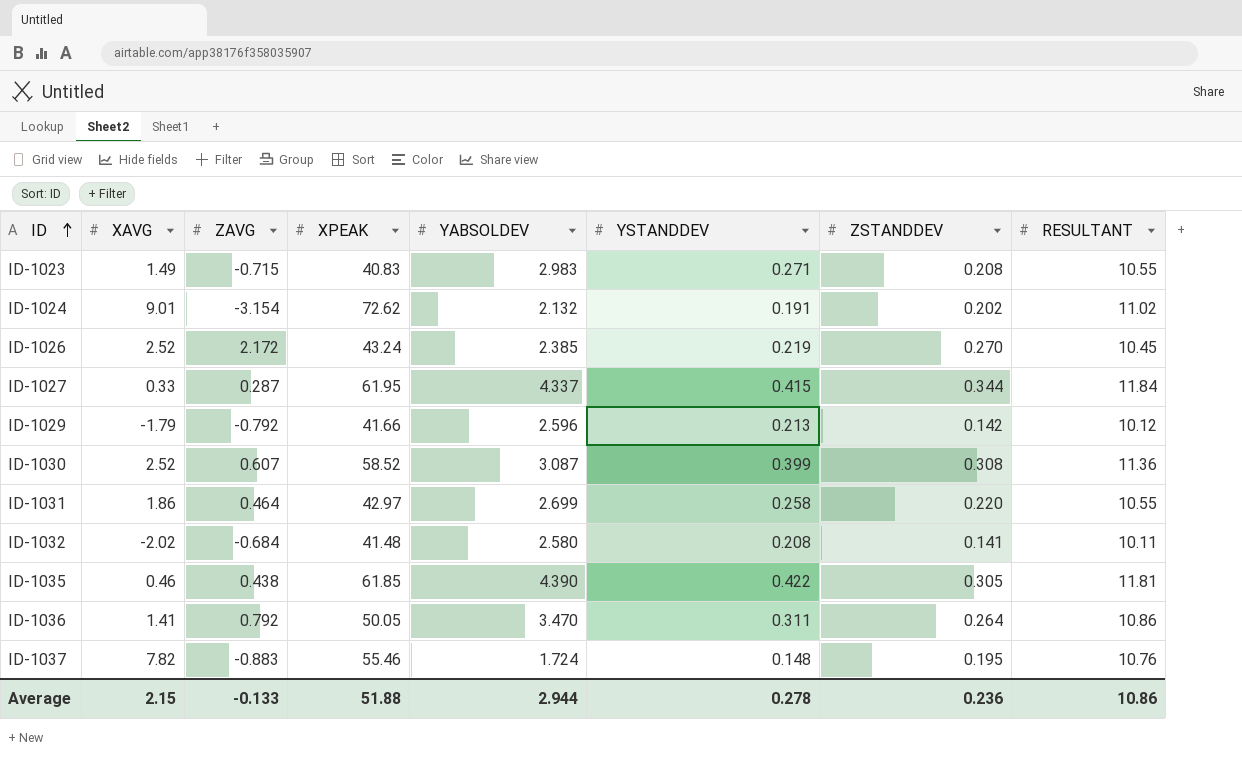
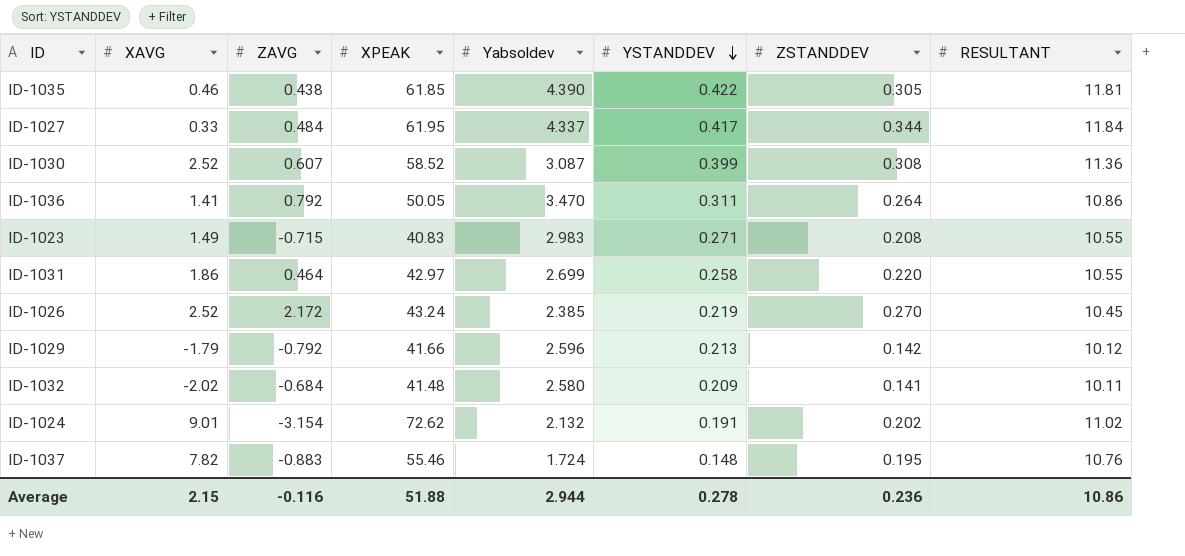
row order: ID ascending -> YSTANDDEV descending
column name: YABSOLDEV -> Yabsoldev
ID-1027 | ZAVG: 0.287 -> 0.484
ID-1027 | YSTANDDEV: 0.415 -> 0.417
ID-1032 | YSTANDDEV: 0.208 -> 0.209
Average | ZAVG: -0.133 -> -0.116

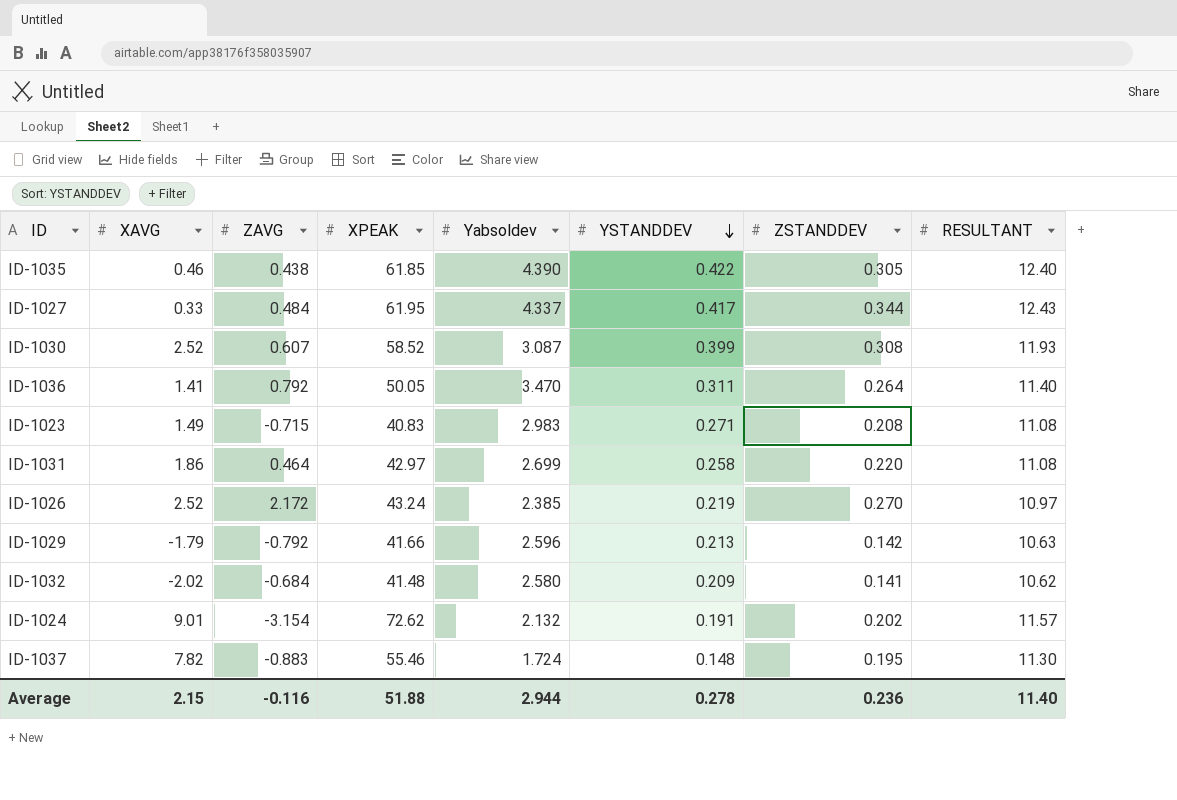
ID-1035 | RESULTANT: 11.81 -> 12.40
ID-1027 | RESULTANT: 11.84 -> 12.43
ID-1030 | RESULTANT: 11.36 -> 11.93
ID-1036 | RESULTANT: 10.86 -> 11.40
ID-1023 | RESULTANT: 10.55 -> 11.08
ID-1031 | RESULTANT: 10.55 -> 11.08
ID-1026 | RESULTANT: 10.45 -> 10.97
ID-1029 | RESULTANT: 10.12 -> 10.63
ID-1032 | RESULTANT: 10.11 -> 10.62
ID-1024 | RESULTANT: 11.02 -> 11.57
ID-1037 | RESULTANT: 10.76 -> 11.30
Average | RESULTANT: 10.86 -> 11.40

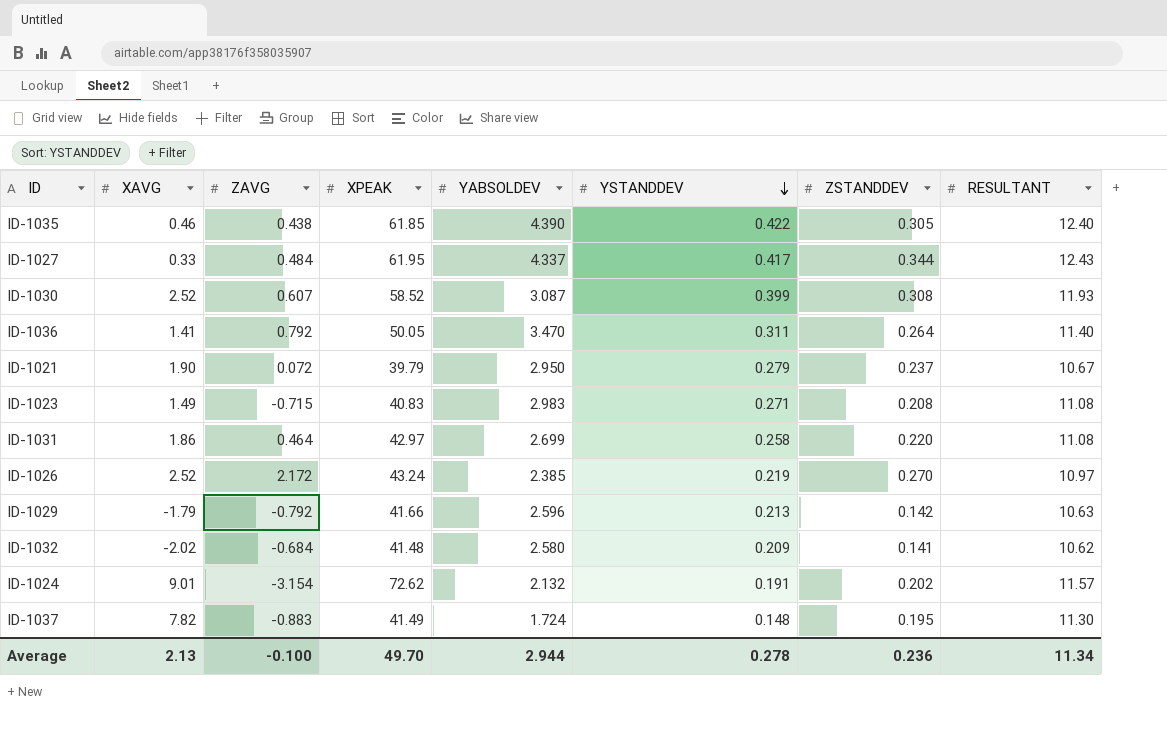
column name: Yabsoldev -> YABSOLDEV
row ID-1021: none -> 1.90 | 0.072 | 39.79 | 2.950 | 0.279 | 0.237 | 10.67
ID-1037 | XPEAK: 55.46 -> 41.49
Average | XAVG: 2.15 -> 2.13
Average | ZAVG: -0.116 -> -0.100
Average | XPEAK: 51.88 -> 49.70
Average | RESULTANT: 11.40 -> 11.34

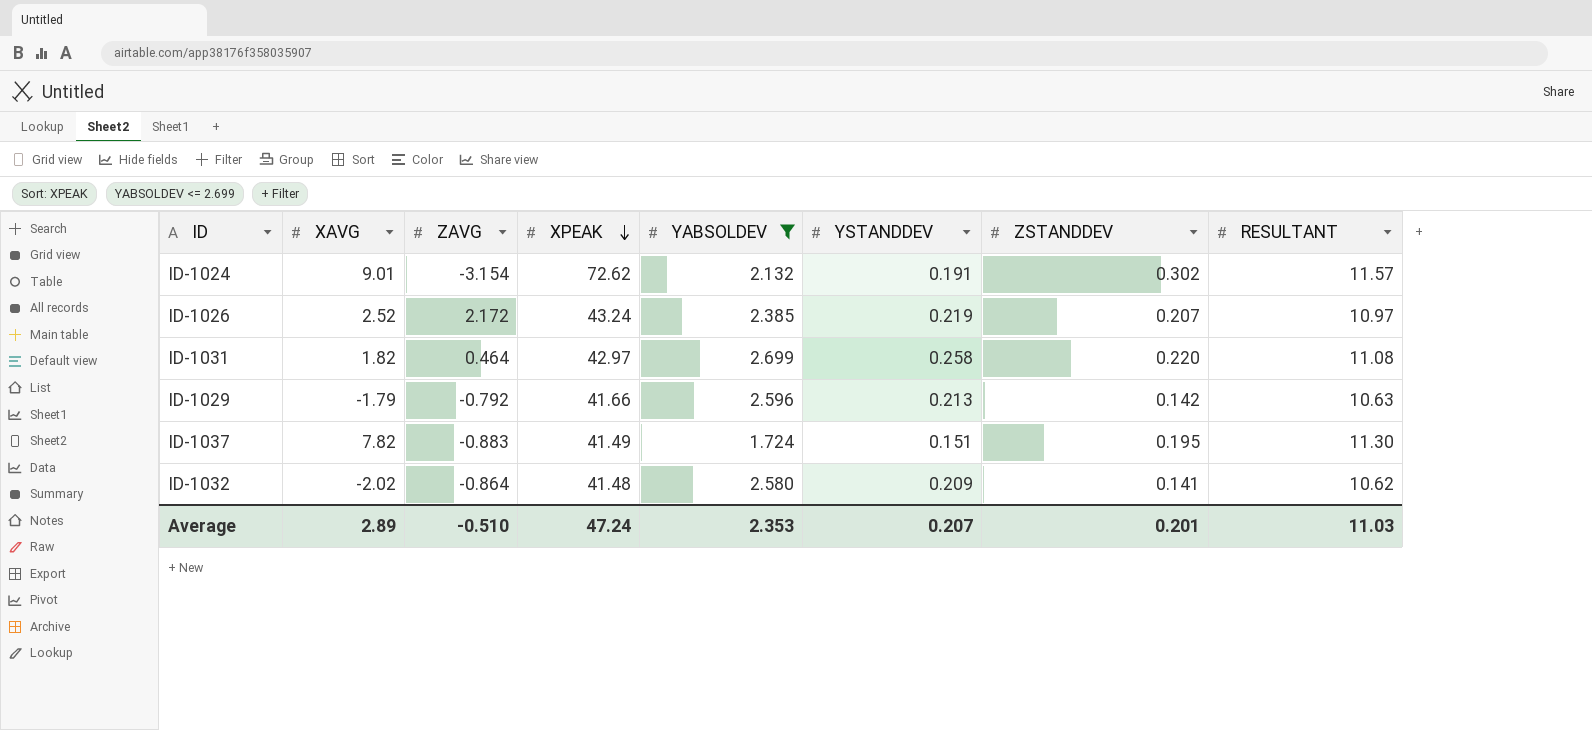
filter: none -> YABSOLDEV <= 2.699
row order: YSTANDDEV descending -> XPEAK descending
ID-1024 | ZSTANDDEV: 0.202 -> 0.302
ID-1026 | ZSTANDDEV: 0.270 -> 0.207
ID-1031 | XAVG: 1.86 -> 1.82
ID-1037 | YSTANDDEV: 0.148 -> 0.151
ID-1032 | ZAVG: -0.684 -> -0.864
Average | XAVG: 2.13 -> 2.89
Average | ZAVG: -0.100 -> -0.510
Average | XPEAK: 49.70 -> 47.24
Average | YABSOLDEV: 2.944 -> 2.353
Average | YSTANDDEV: 0.278 -> 0.207
Average | ZSTANDDEV: 0.236 -> 0.201
Average | RESULTANT: 11.34 -> 11.03

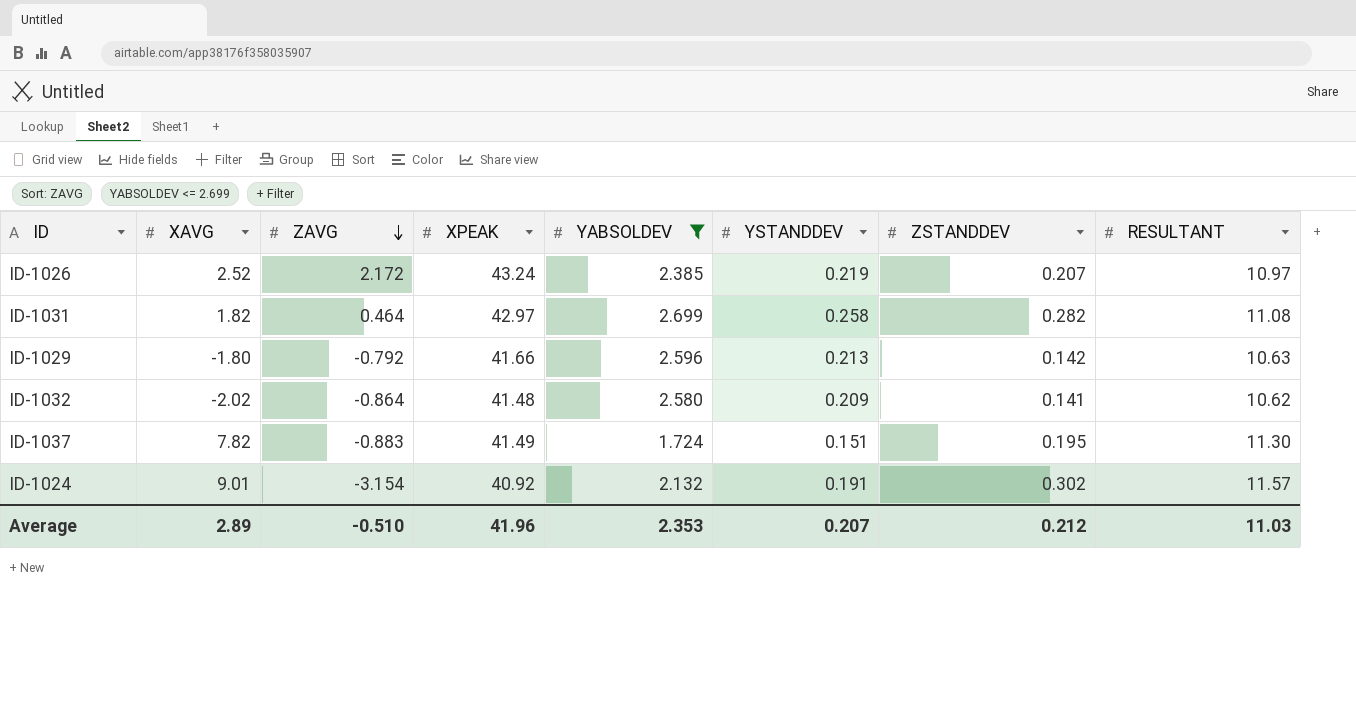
row order: XPEAK descending -> ZAVG descending
ID-1031 | ZSTANDDEV: 0.220 -> 0.282
ID-1029 | XAVG: -1.79 -> -1.80
ID-1024 | XPEAK: 72.62 -> 40.92
Average | XPEAK: 47.24 -> 41.96
Average | ZSTANDDEV: 0.201 -> 0.212

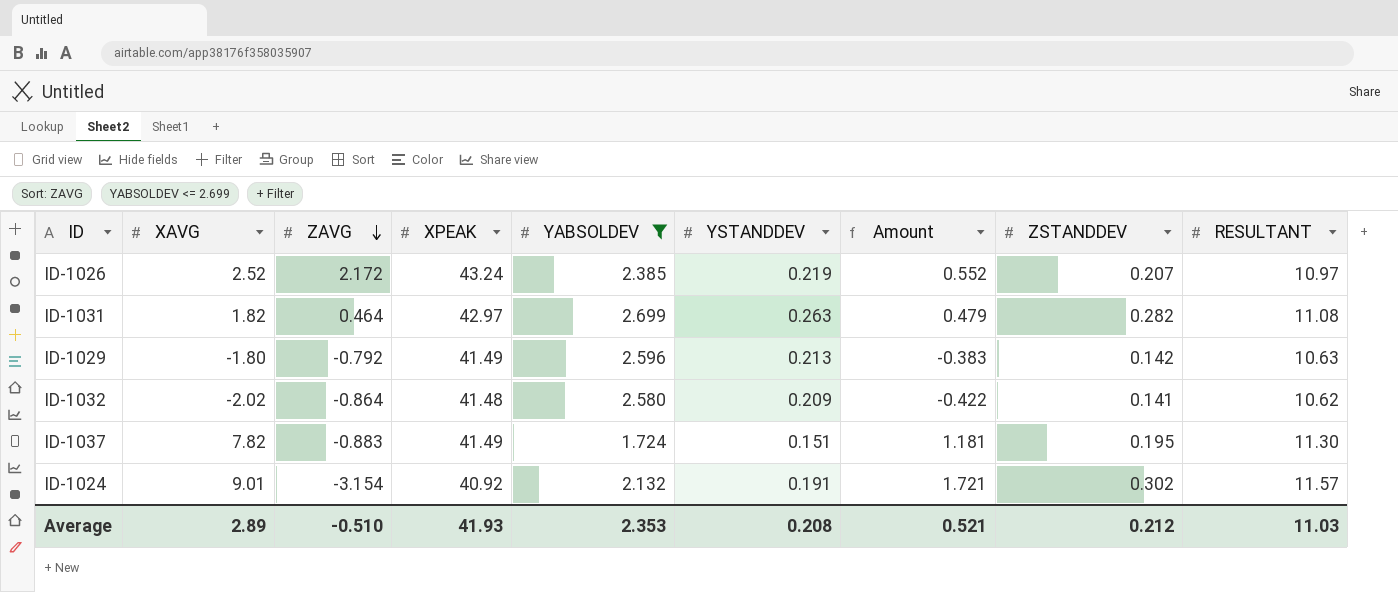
column Amount | formula: none -> [XAVG] * [YSTANDDEV]
ID-1031 | YSTANDDEV: 0.258 -> 0.263
ID-1029 | XPEAK: 41.66 -> 41.49
Average | XPEAK: 41.96 -> 41.93
Average | YSTANDDEV: 0.207 -> 0.208

